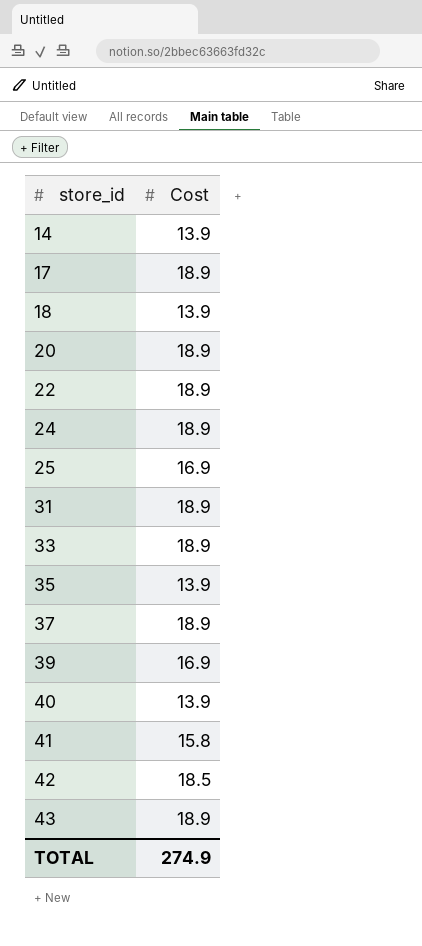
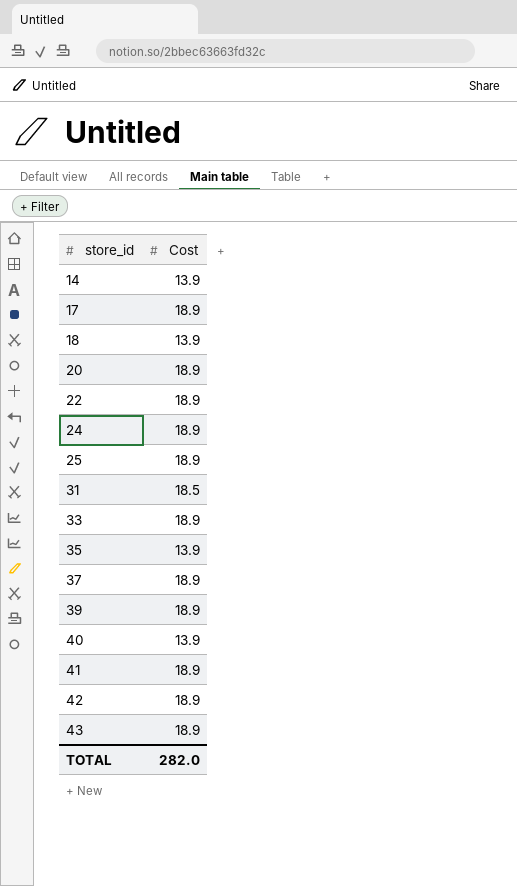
25 | Cost: 16.9 -> 18.9
31 | Cost: 18.9 -> 18.5
39 | Cost: 16.9 -> 18.9
41 | Cost: 15.8 -> 18.9
42 | Cost: 18.5 -> 18.9
TOTAL | Cost: 274.9 -> 282.0

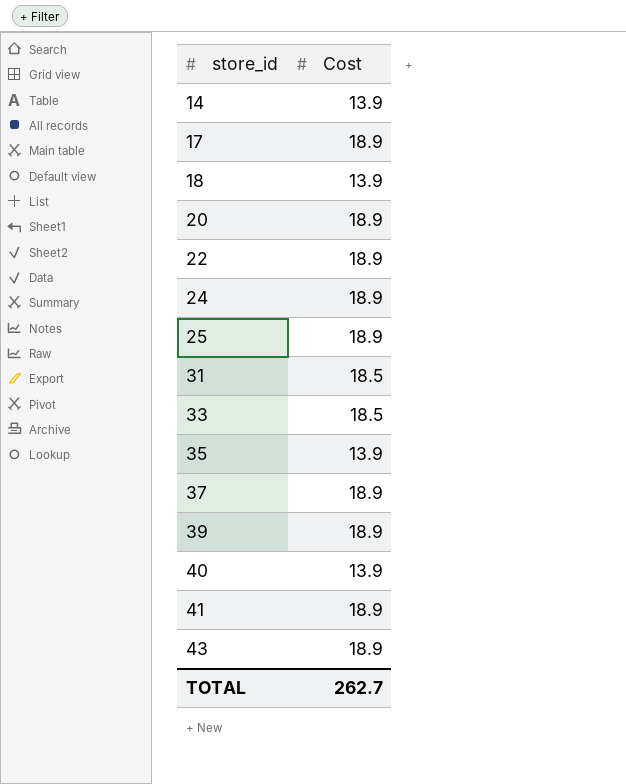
row 42: 18.9 -> none
33 | Cost: 18.9 -> 18.5
TOTAL | Cost: 282.0 -> 262.7

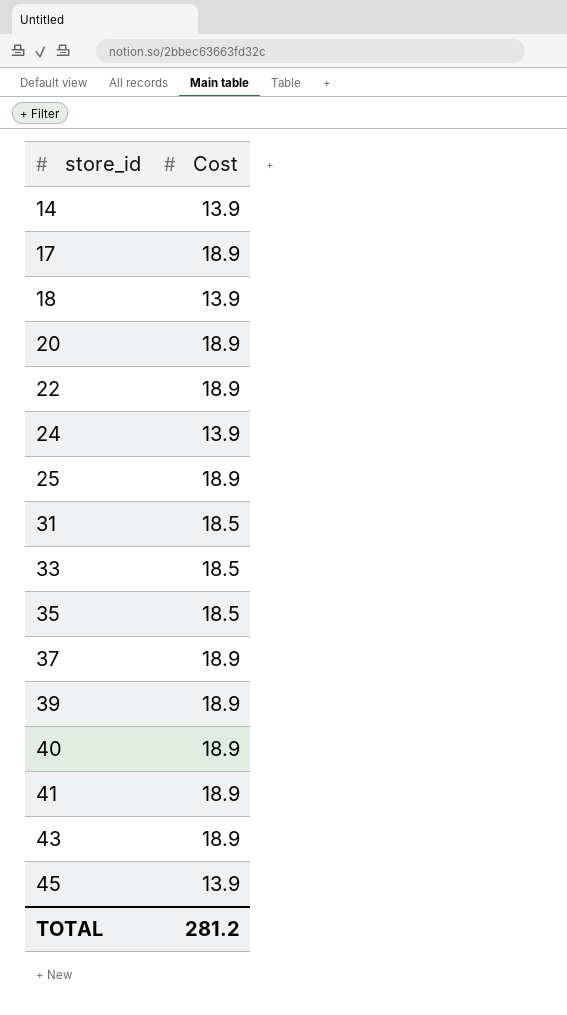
24 | Cost: 18.9 -> 13.9
35 | Cost: 13.9 -> 18.5
40 | Cost: 13.9 -> 18.9
row 45: none -> 13.9
TOTAL | Cost: 262.7 -> 281.2

